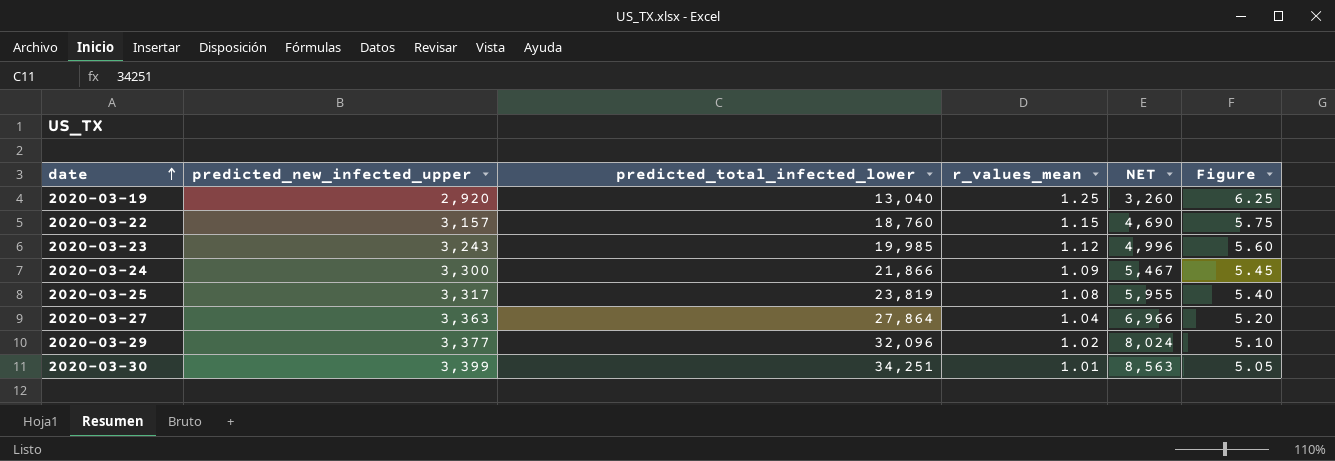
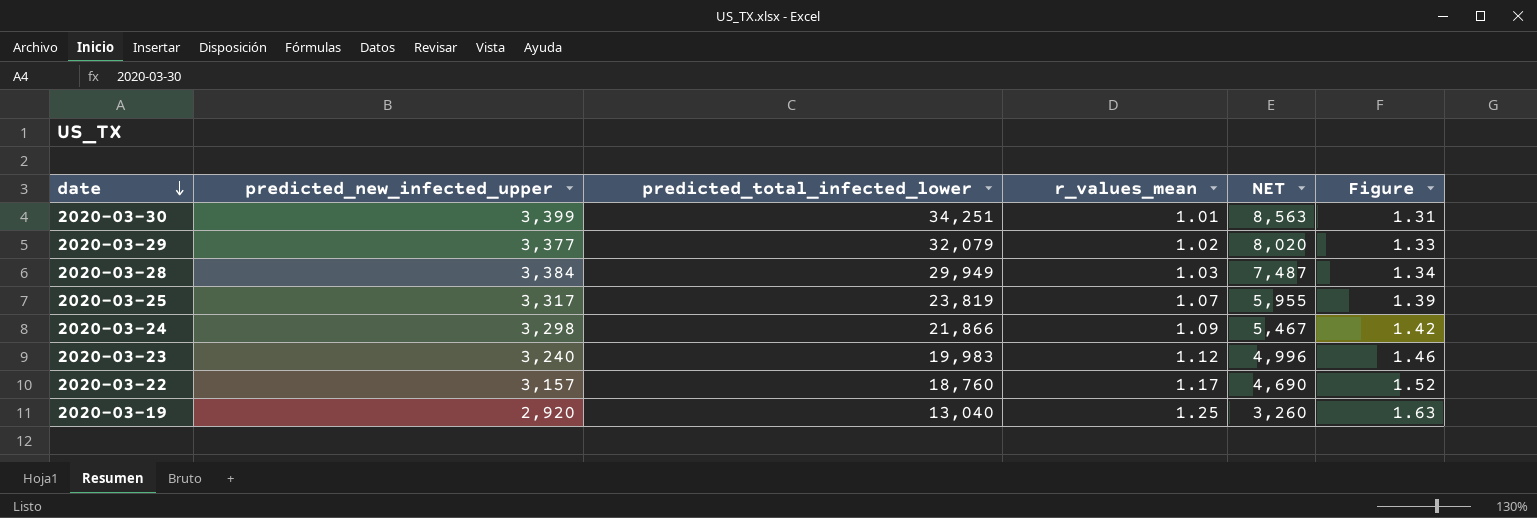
row order: date ascending -> date descending
column Figure | formula: [r_values_mean] * 5 -> [r_values_mean] * 1.3
row 2020-03-27: 3,363 | 27,864 | 1.04 | 6,966 | 5.20 -> none
2020-03-29 | predicted_total_infected_lower: 32,096 -> 32,079
2020-03-29 | NET: 8,024 -> 8,020
row 2020-03-28: none -> 3,384 | 29,949 | 1.03 | 7,487 | 1.34
2020-03-25 | r_values_mean: 1.08 -> 1.07
2020-03-24 | predicted_new_infected_upper: 3,300 -> 3,298
2020-03-23 | predicted_new_infected_upper: 3,243 -> 3,240
2020-03-23 | predicted_total_infected_lower: 19,985 -> 19,983
2020-03-22 | r_values_mean: 1.15 -> 1.17

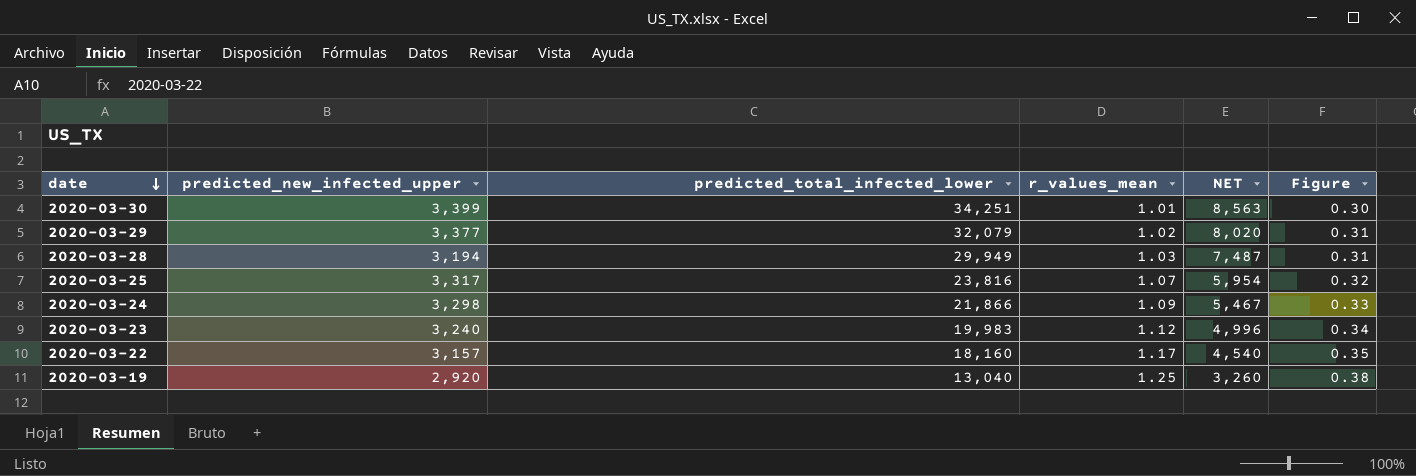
column Figure | formula: [r_values_mean] * 1.3 -> [r_values_mean] * 0.3
2020-03-28 | predicted_new_infected_upper: 3,384 -> 3,194
2020-03-25 | predicted_total_infected_lower: 23,819 -> 23,816
2020-03-25 | NET: 5,955 -> 5,954
2020-03-22 | predicted_total_infected_lower: 18,760 -> 18,160
2020-03-22 | NET: 4,690 -> 4,540

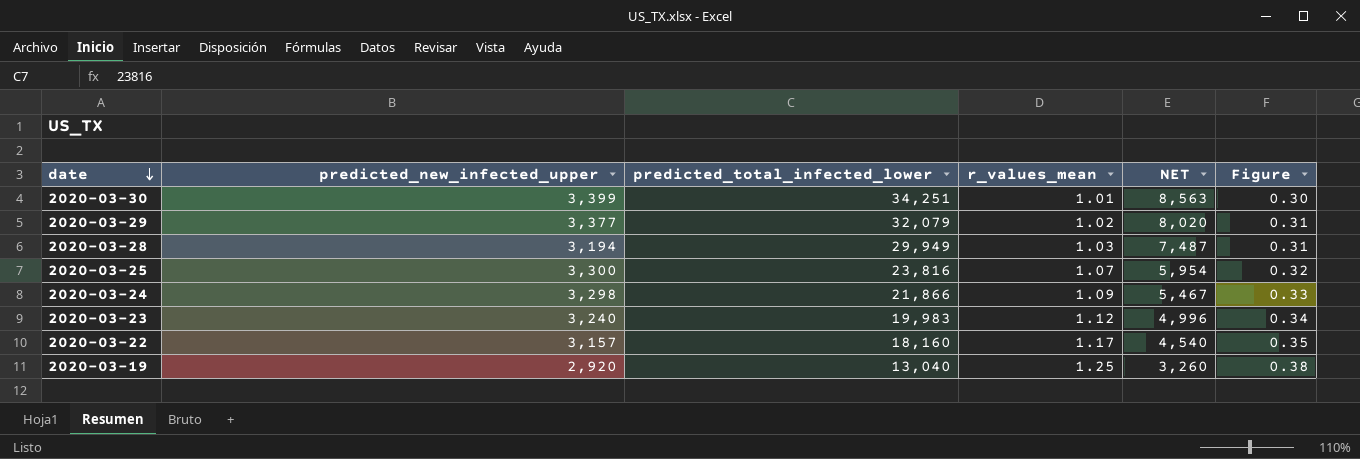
2020-03-25 | predicted_new_infected_upper: 3,317 -> 3,300

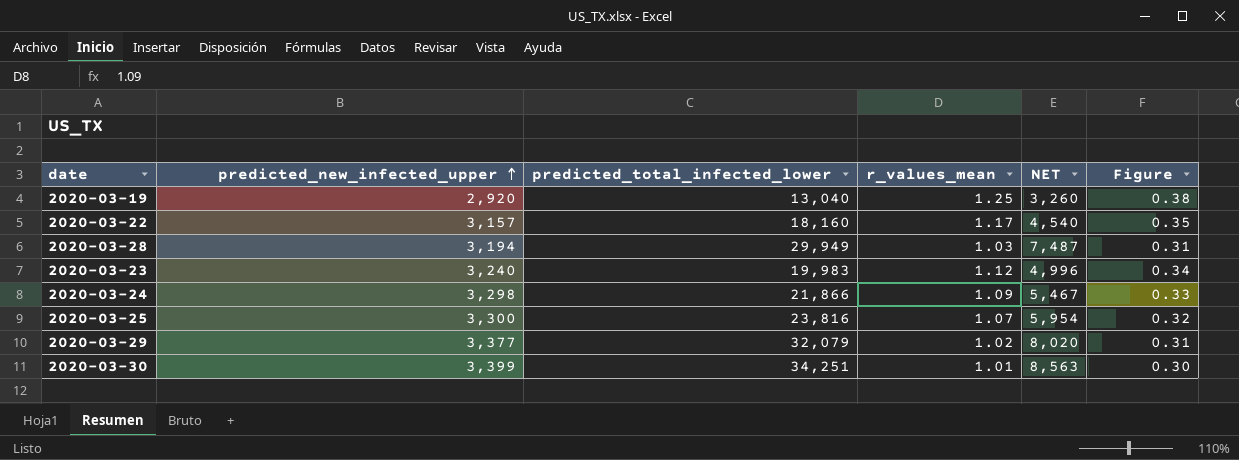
row order: date descending -> predicted_new_infected_upper ascending

